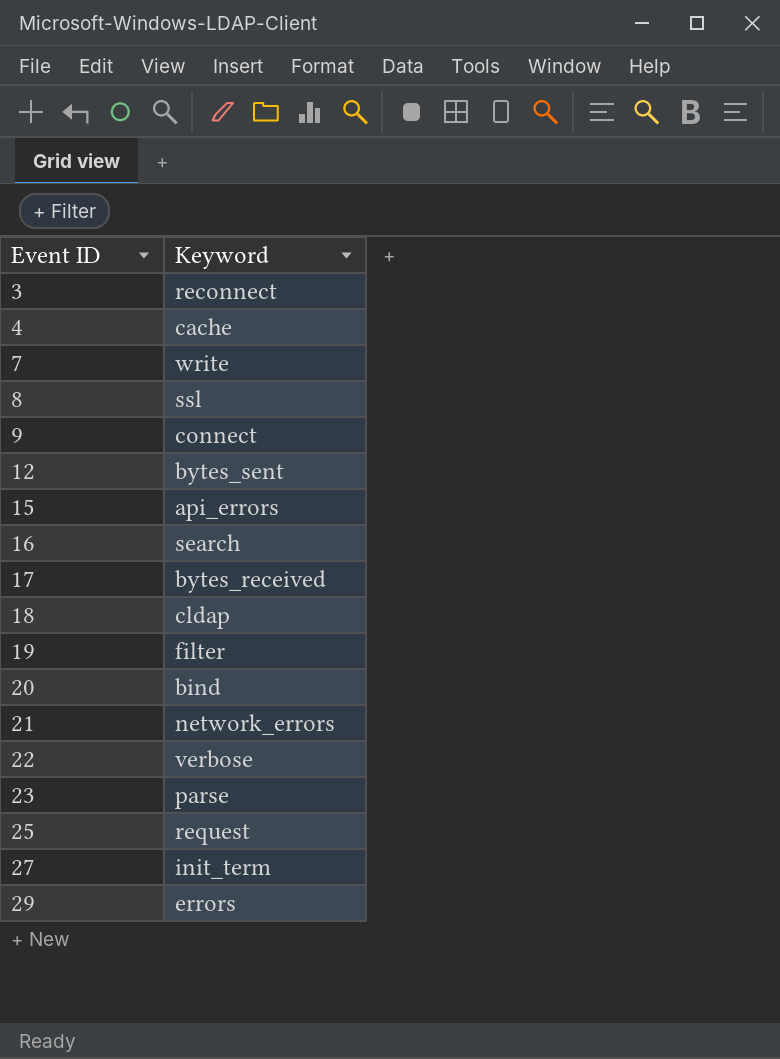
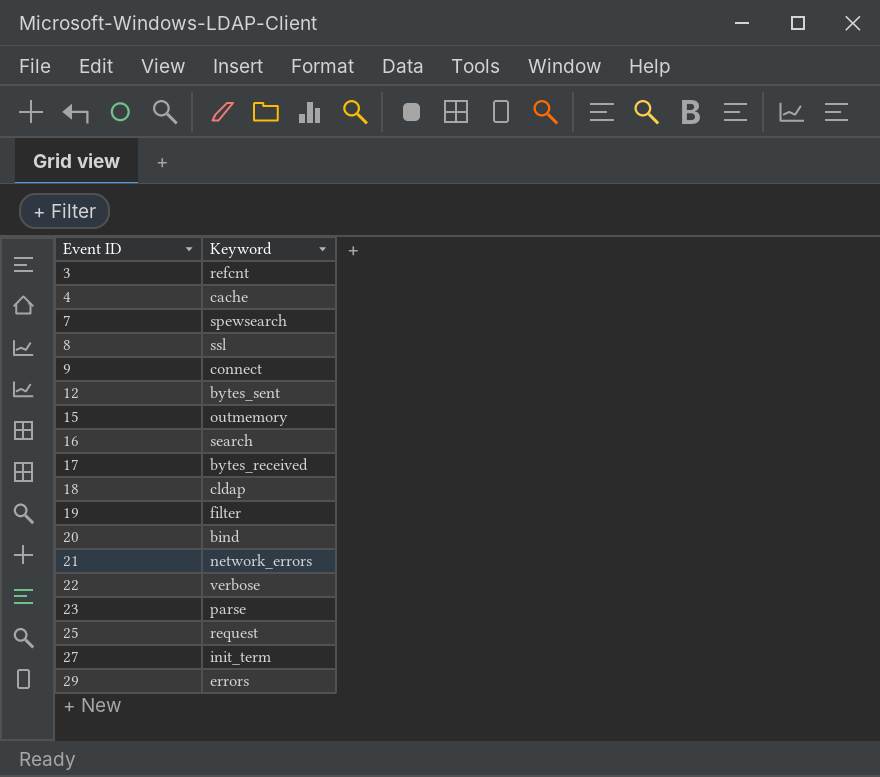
3 | Keyword: reconnect -> refcnt
7 | Keyword: write -> spewsearch
15 | Keyword: api_errors -> outmemory

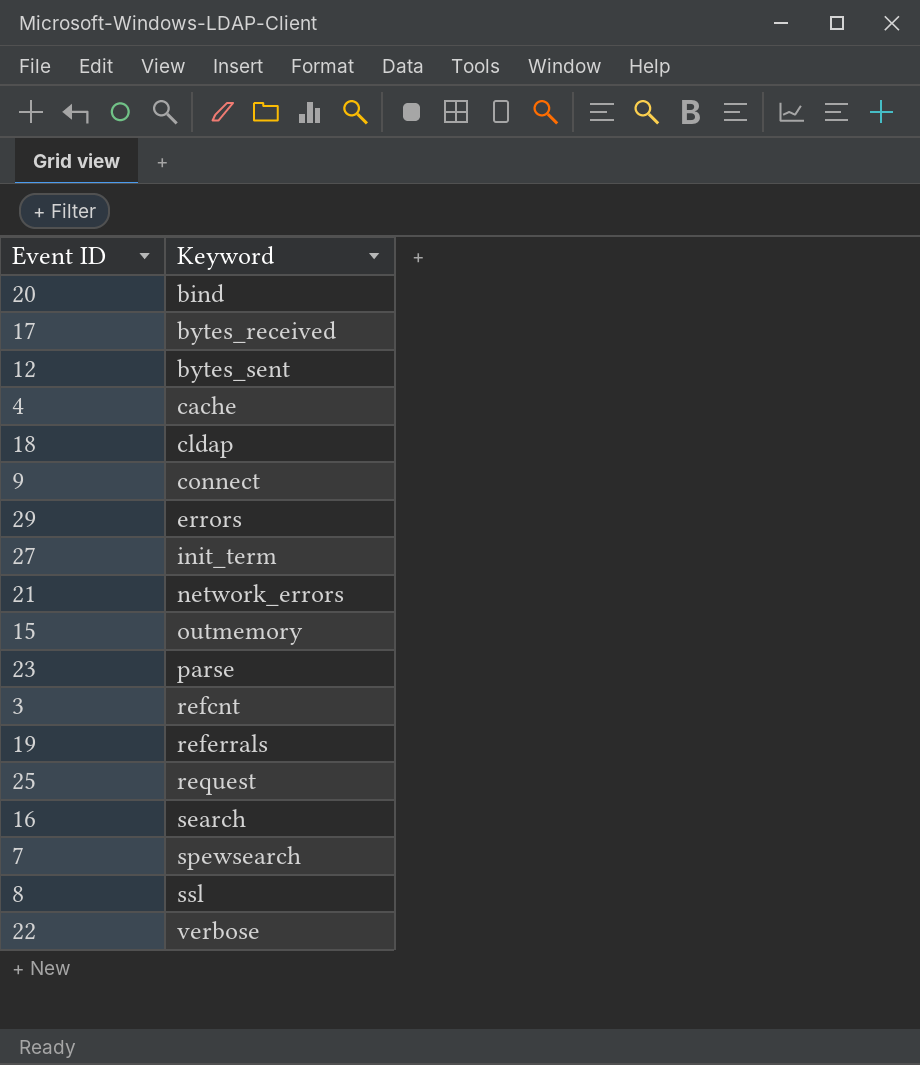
row order: Event ID ascending -> Keyword ascending
19 | Keyword: filter -> referrals

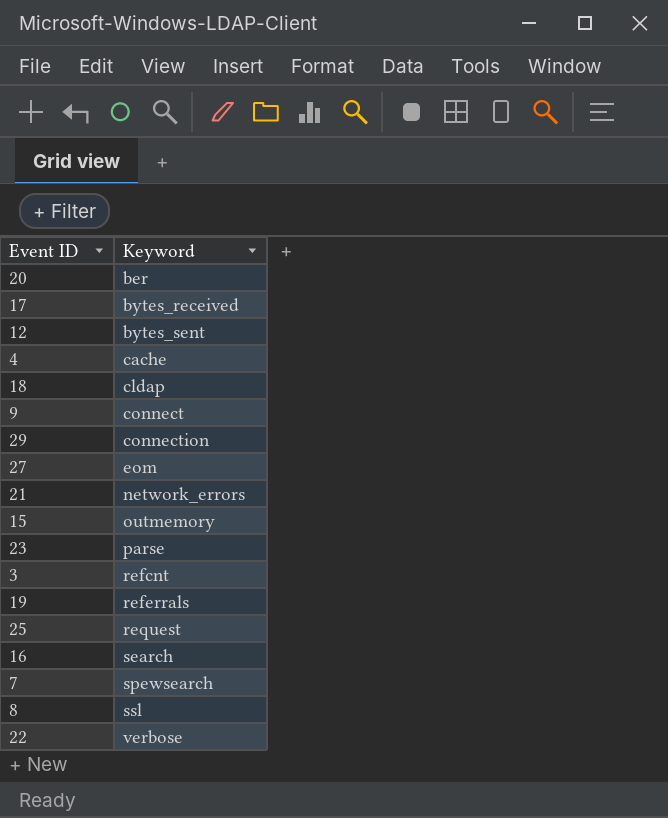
20 | Keyword: bind -> ber
29 | Keyword: errors -> connection
27 | Keyword: init_term -> eom

